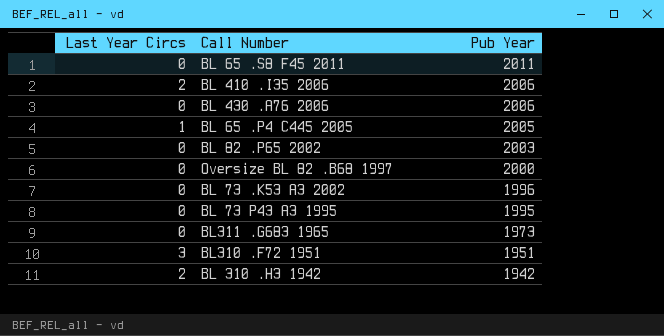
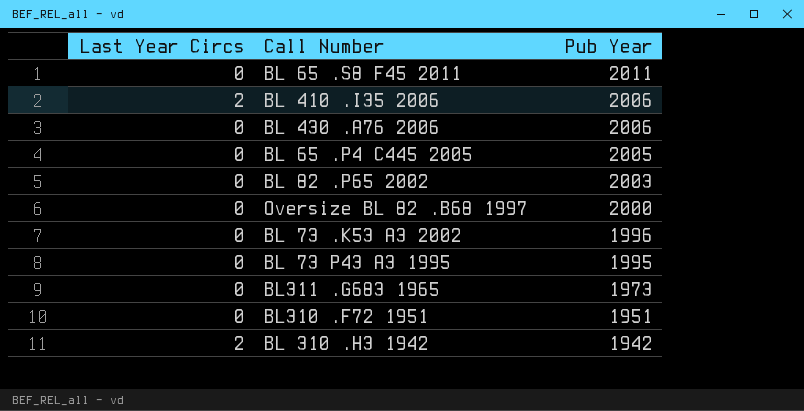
BL 65 .P4 C445 2005 | Last Year Circs: 1 -> 0
BL310 .F72 1951 | Last Year Circs: 3 -> 0

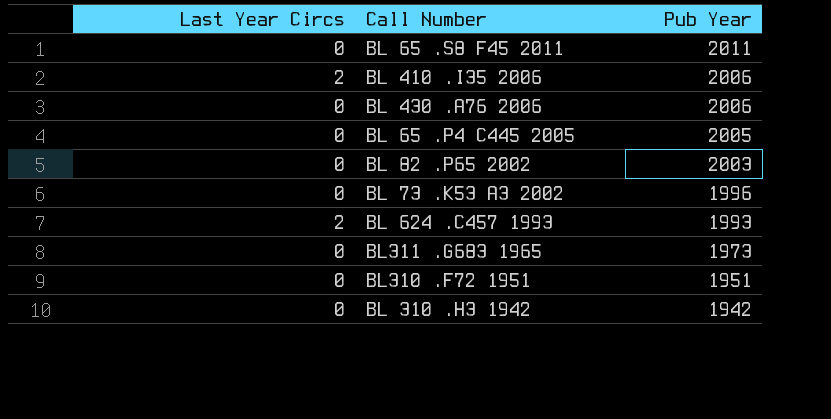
row Oversize BL 82 .B68 1997: 0 | 2000 -> none
row BL 73 P43 A3 1995: 0 | 1995 -> none
row BL 624 .C457 1993: none -> 2 | 1993
BL 310 .H3 1942 | Last Year Circs: 2 -> 0

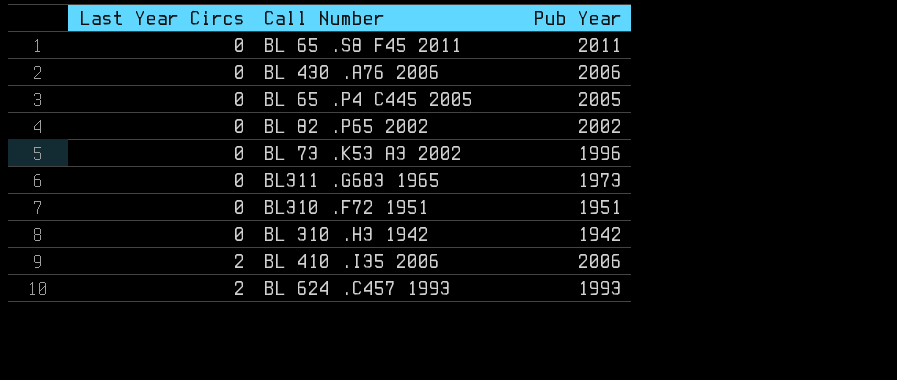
row order: Pub Year descending -> Last Year Circs ascending
BL 82 .P65 2002 | Pub Year: 2003 -> 2002

